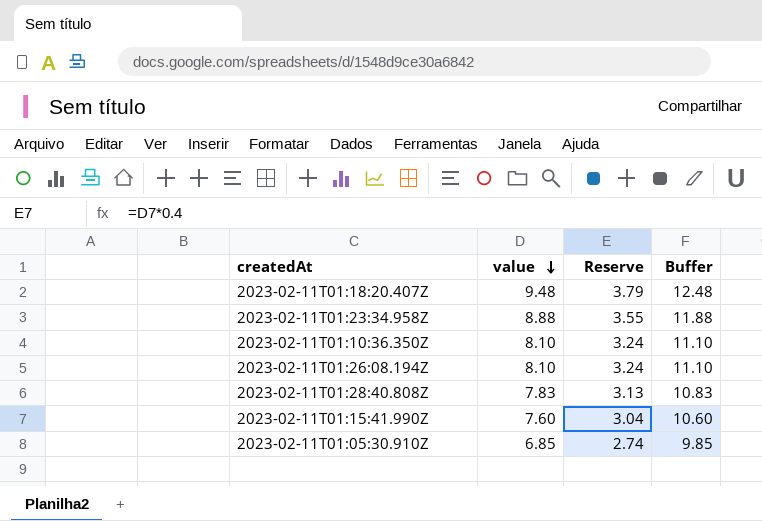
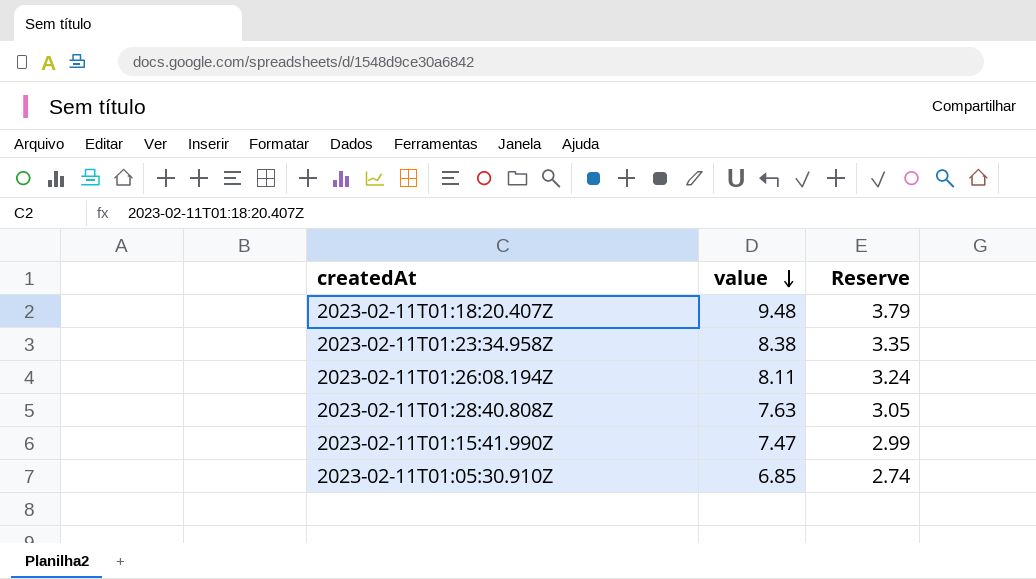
column Buffer | formula: [value] + 3 -> none
row 2023-02-11T01:10:36.350Z: 8.10 | 3.24 | 11.10 -> none
2023-02-11T01:23:34.958Z | value: 8.88 -> 8.38
2023-02-11T01:23:34.958Z | Reserve: 3.55 -> 3.35
2023-02-11T01:26:08.194Z | value: 8.10 -> 8.11
2023-02-11T01:28:40.808Z | value: 7.83 -> 7.63
2023-02-11T01:28:40.808Z | Reserve: 3.13 -> 3.05
2023-02-11T01:15:41.990Z | value: 7.60 -> 7.47
2023-02-11T01:15:41.990Z | Reserve: 3.04 -> 2.99

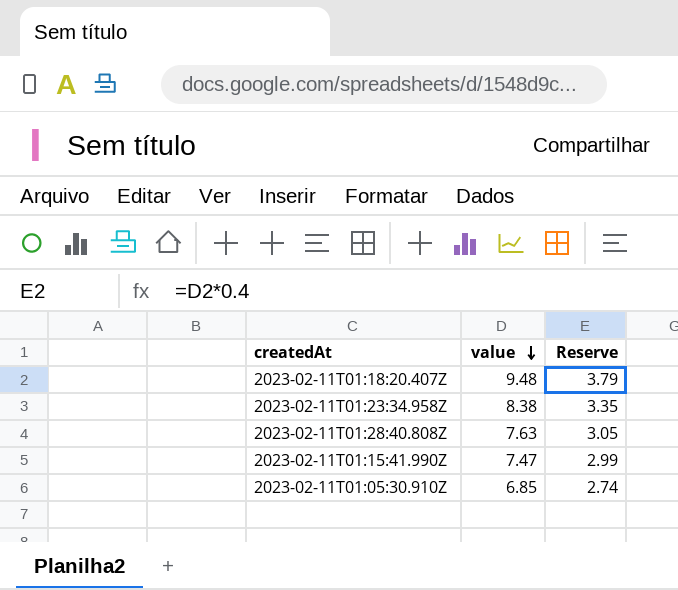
row 2023-02-11T01:26:08.194Z: 8.11 | 3.24 -> none

